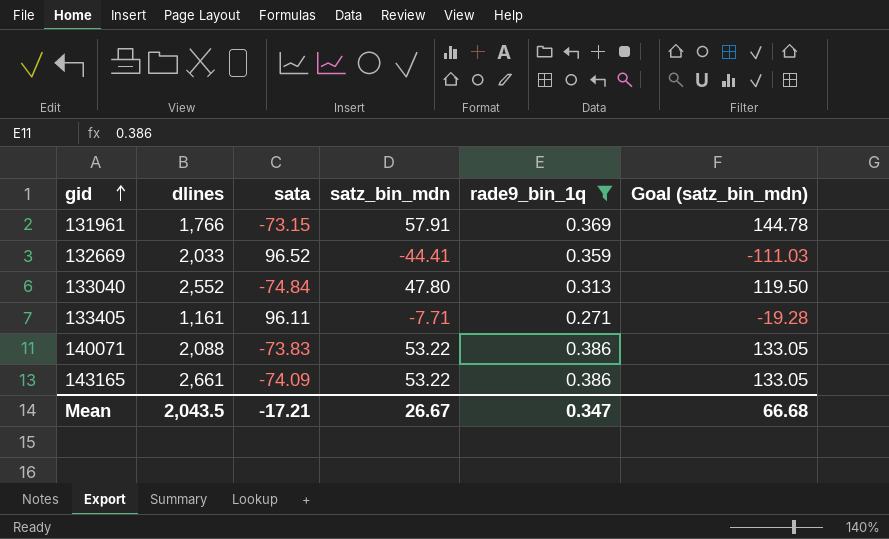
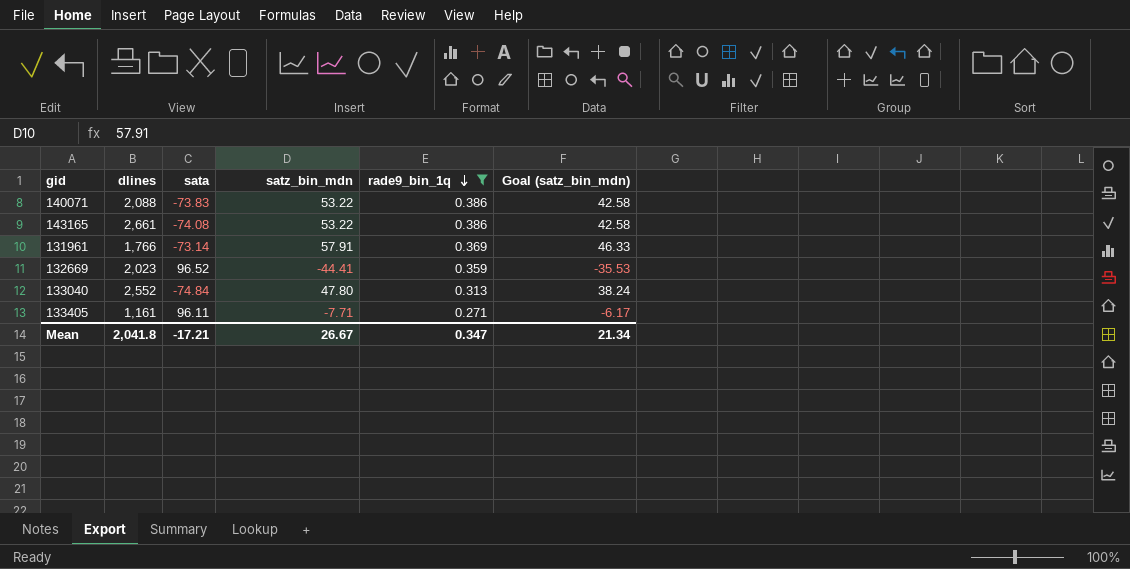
row order: gid ascending -> rade9_bin_1q descending
column Goal (satz_bin_mdn) | formula: [satz_bin_mdn] * 2.5 -> [satz_bin_mdn] * 0.8
143165 | sata: -74.09 -> -74.08
131961 | sata: -73.15 -> -73.14
132669 | dlines: 2,033 -> 2,023
Mean | dlines: 2,043.5 -> 2,041.8
Mean | Goal (satz_bin_mdn): 66.68 -> 21.34

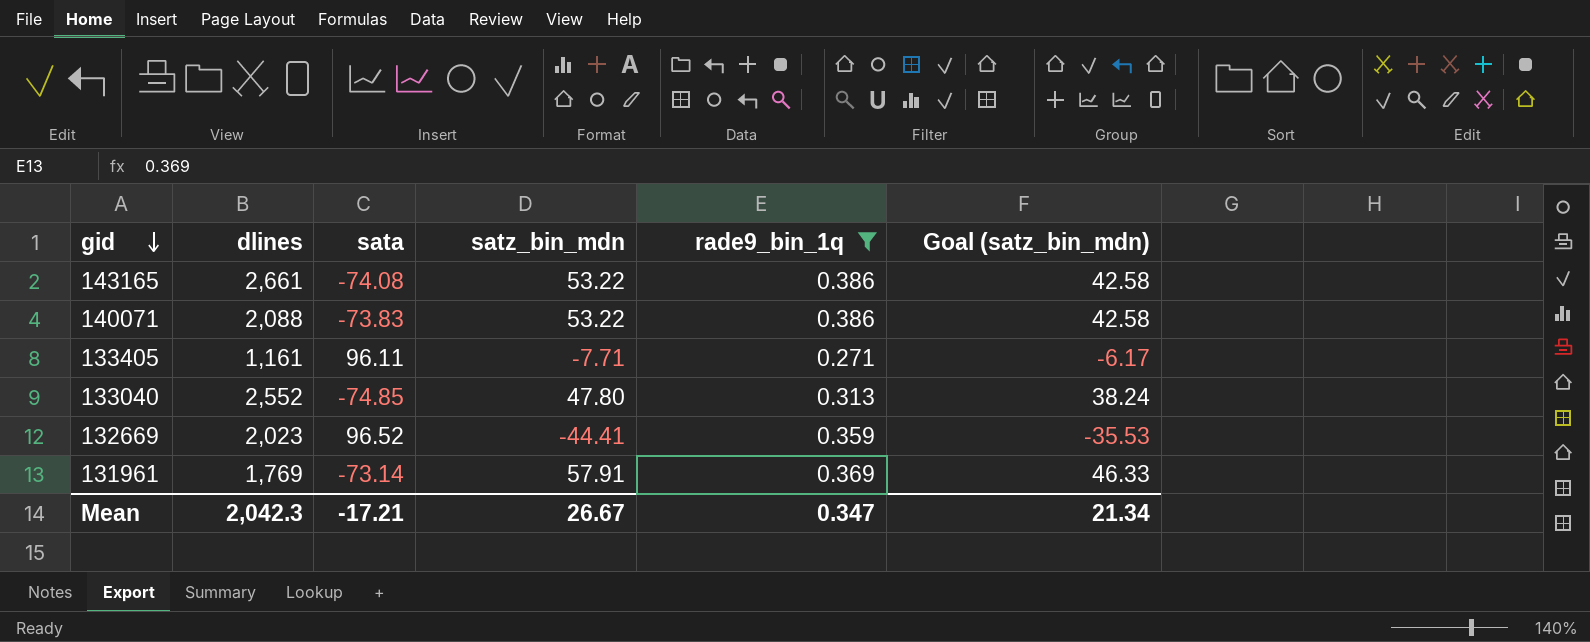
row order: rade9_bin_1q descending -> gid descending
133040 | sata: -74.84 -> -74.85
131961 | dlines: 1,766 -> 1,769
Mean | dlines: 2,041.8 -> 2,042.3

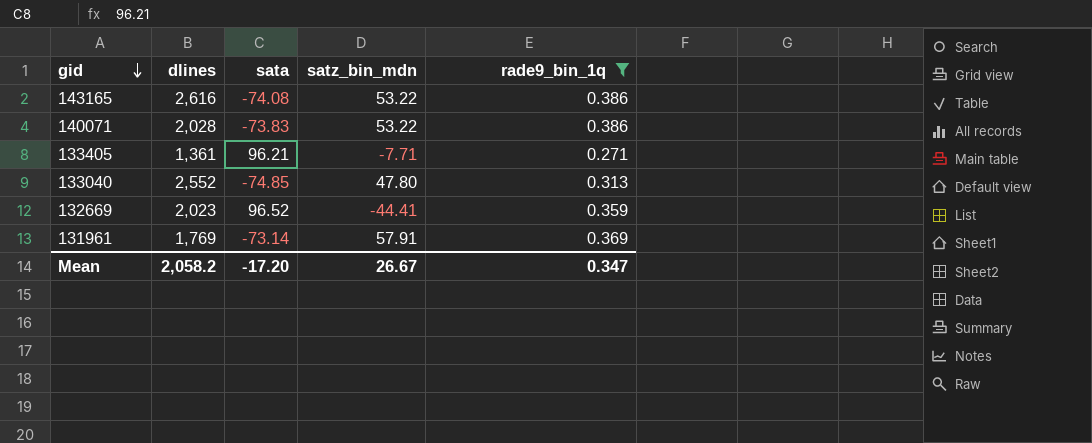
column Goal (satz_bin_mdn) | formula: [satz_bin_mdn] * 0.8 -> none
143165 | dlines: 2,661 -> 2,616
140071 | dlines: 2,088 -> 2,028
133405 | dlines: 1,161 -> 1,361
133405 | sata: 96.11 -> 96.21
Mean | dlines: 2,042.3 -> 2,058.2
Mean | sata: -17.21 -> -17.20

